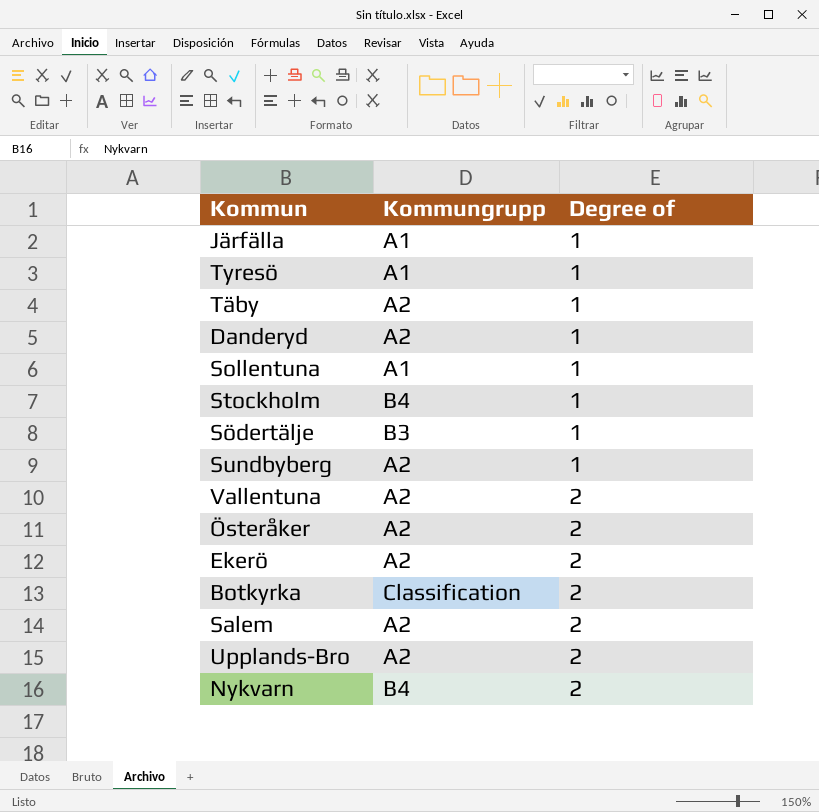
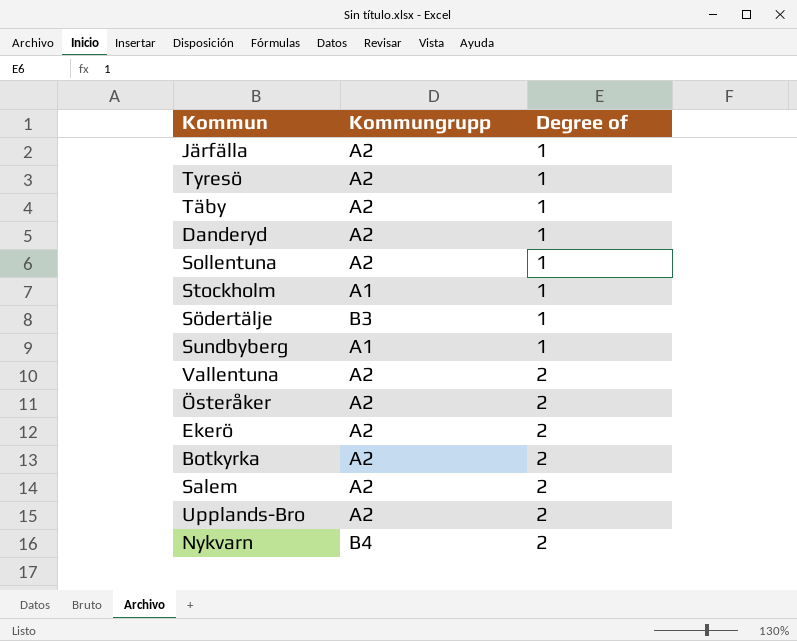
Järfälla | Kommungrupp: A1 -> A2
Tyresö | Kommungrupp: A1 -> A2
Sollentuna | Kommungrupp: A1 -> A2
Stockholm | Kommungrupp: B4 -> A1
Sundbyberg | Kommungrupp: A2 -> A1
Botkyrka | Kommungrupp: Classification -> A2

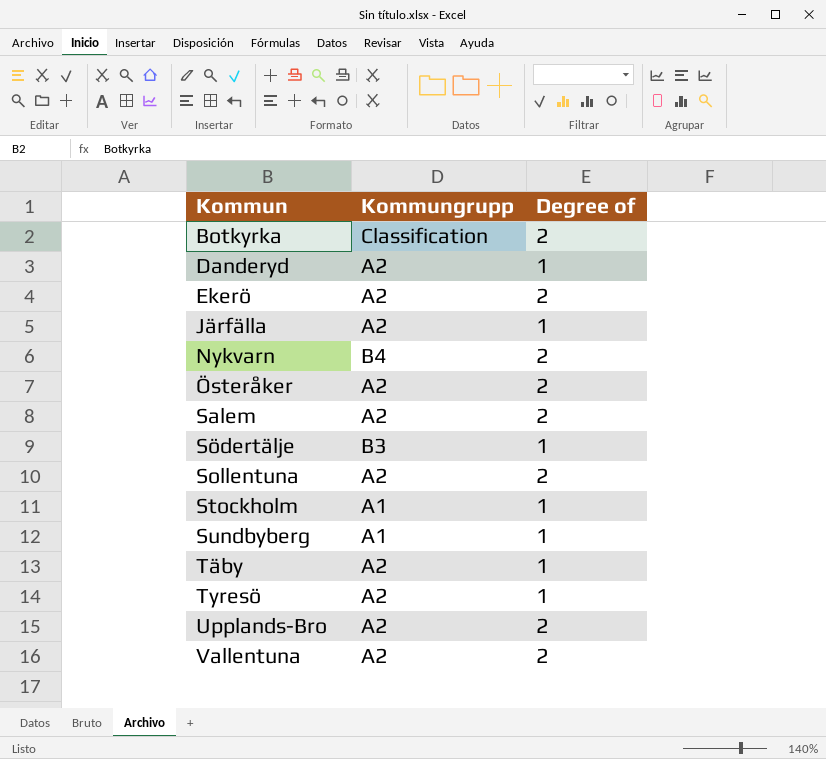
row order: Degree of ascending -> Kommun ascending
Botkyrka | Kommungrupp: A2 -> Classification
Sollentuna | Degree of: 1 -> 2

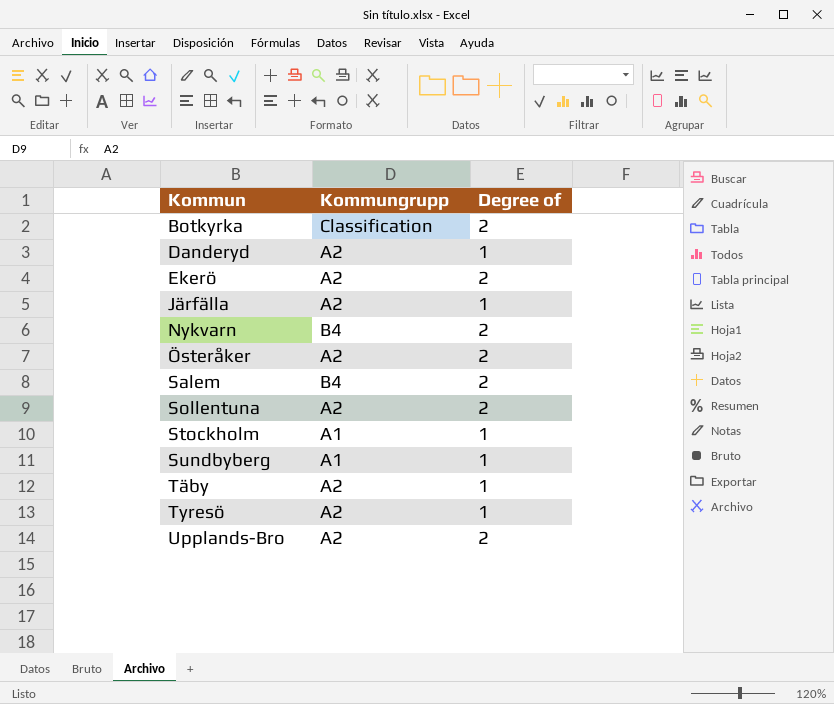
row Södertälje: B3 | 1 -> none
row Vallentuna: A2 | 2 -> none
Salem | Kommungrupp: A2 -> B4

